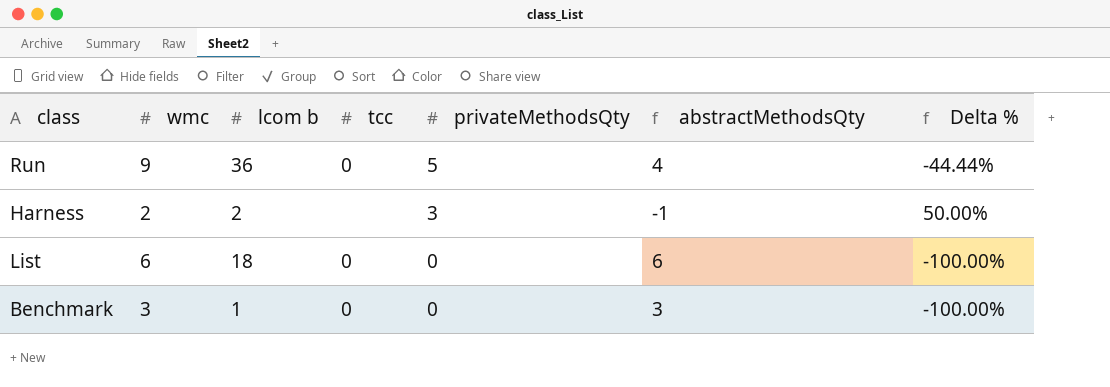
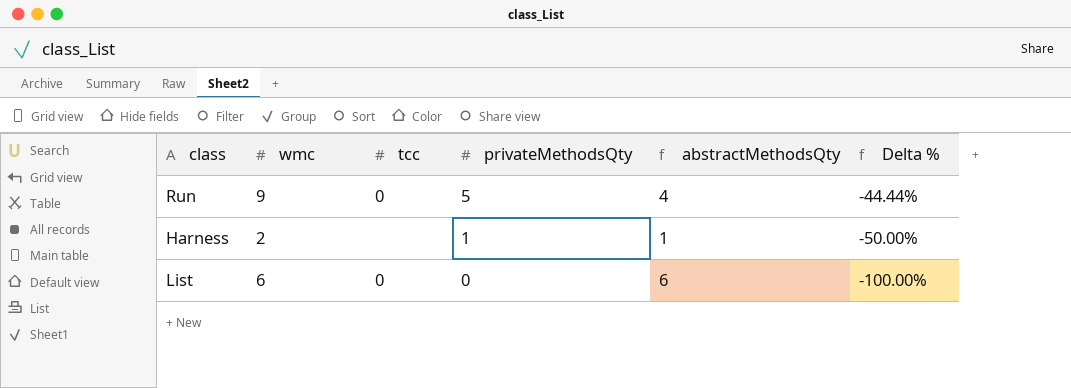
column lcom b | position: 3 -> none
row Benchmark: 3 | 1 | 0 | 0 | 3 | -100.00% -> none
Harness | privateMethodsQty: 3 -> 1
Harness | abstractMethodsQty: -1 -> 1
Harness | Delta %: 50.00% -> -50.00%

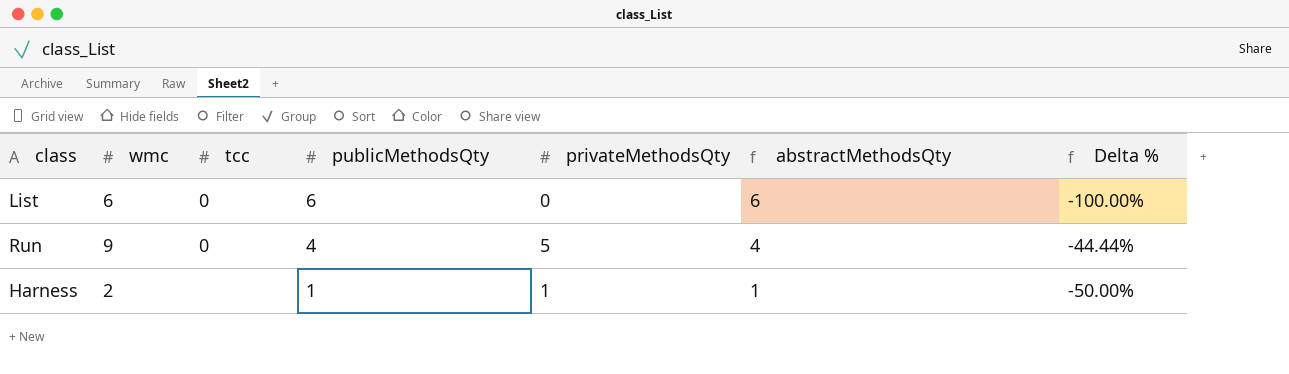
row order: privateMethodsQty descending -> publicMethodsQty descending
column publicMethodsQty | position: none -> 4

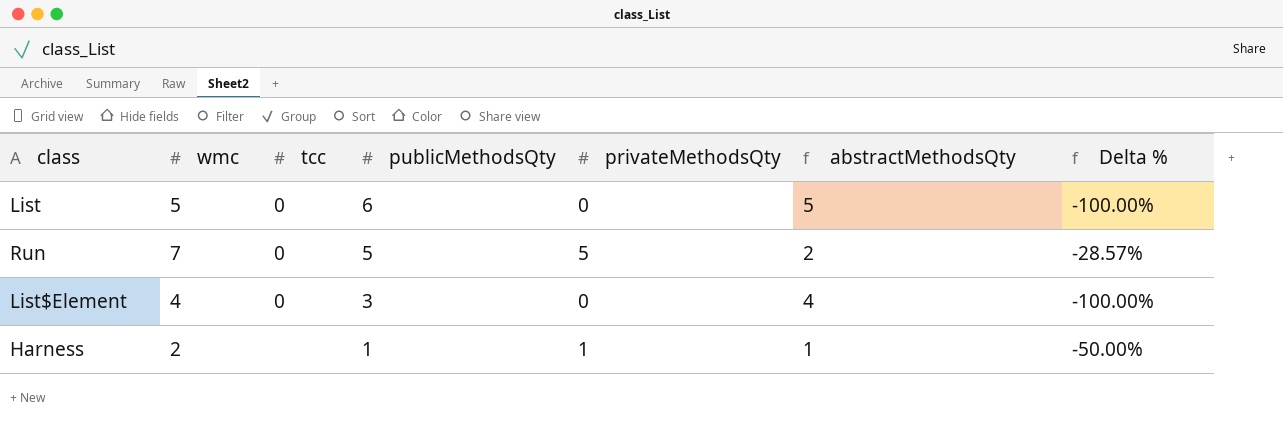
List | wmc: 6 -> 5
List | abstractMethodsQty: 6 -> 5
Run | wmc: 9 -> 7
Run | publicMethodsQty: 4 -> 5
Run | abstractMethodsQty: 4 -> 2
Run | Delta %: -44.44% -> -28.57%
row List$Element: none -> 4 | 0 | 3 | 0 | 4 | -100.00%

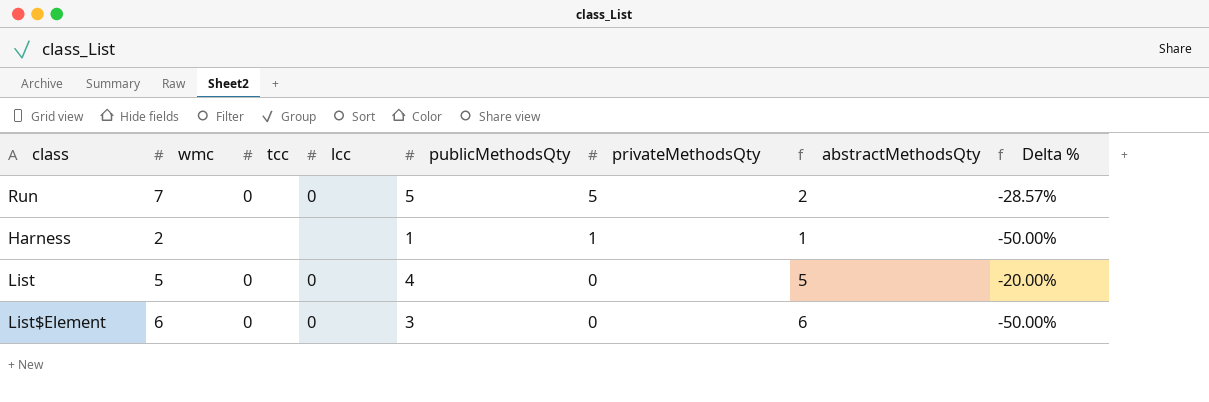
row order: publicMethodsQty descending -> privateMethodsQty descending
column lcc | position: none -> 4
column Delta % | formula: ([privateMethodsQty] - [wmc]) / [wmc] -> ([publicMethodsQty] - [wmc]) / [wmc]
List | publicMethodsQty: 6 -> 4
List$Element | wmc: 4 -> 6
List$Element | abstractMethodsQty: 4 -> 6

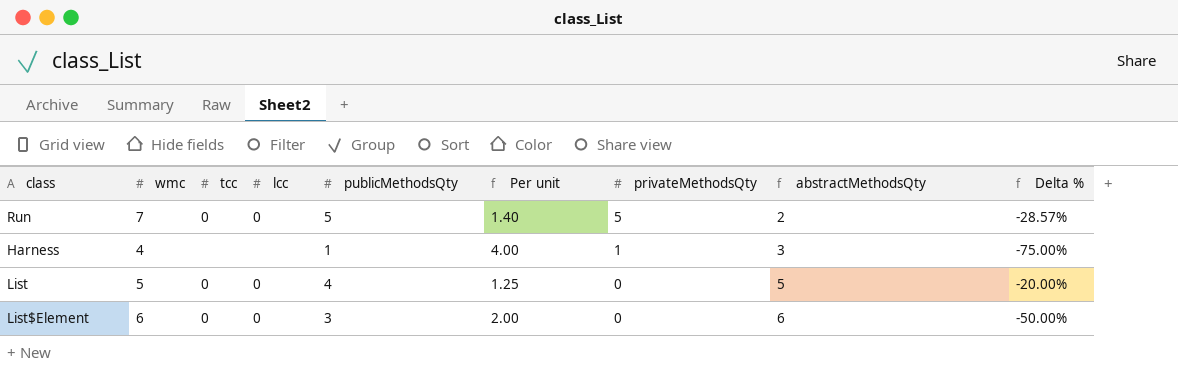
column Per unit | formula: none -> [wmc] / [publicMethodsQty]
Harness | wmc: 2 -> 4
Harness | abstractMethodsQty: 1 -> 3
Harness | Delta %: -50.00% -> -75.00%

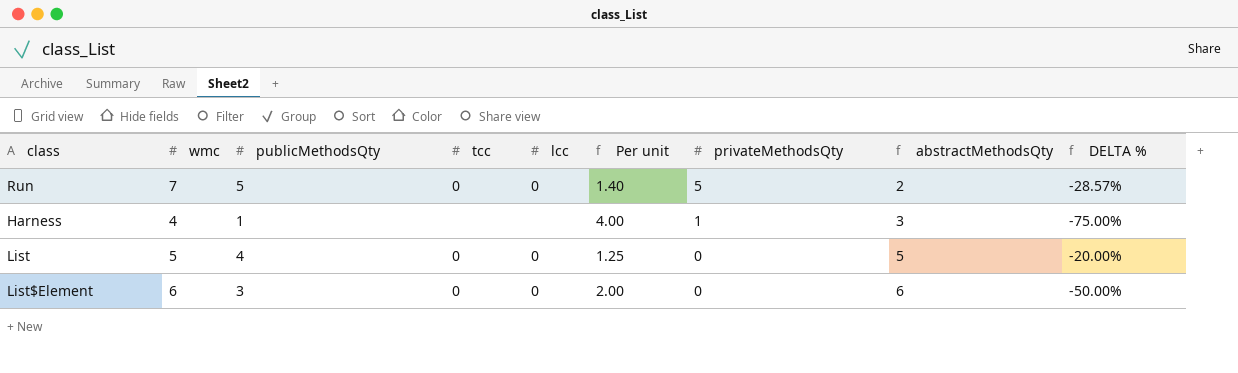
column publicMethodsQty | position: 5 -> 3
column name: Delta % -> DELTA %

